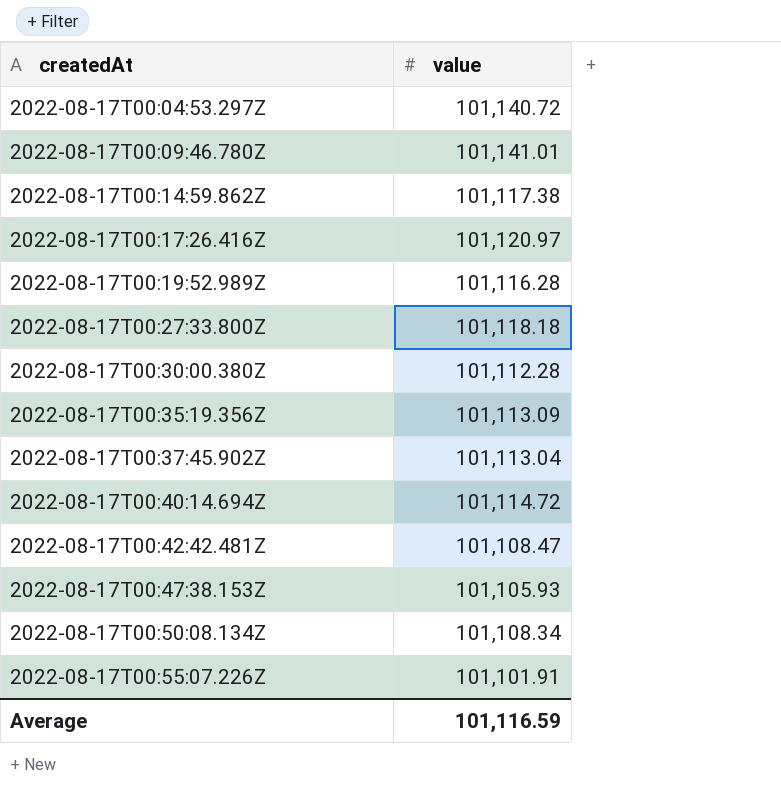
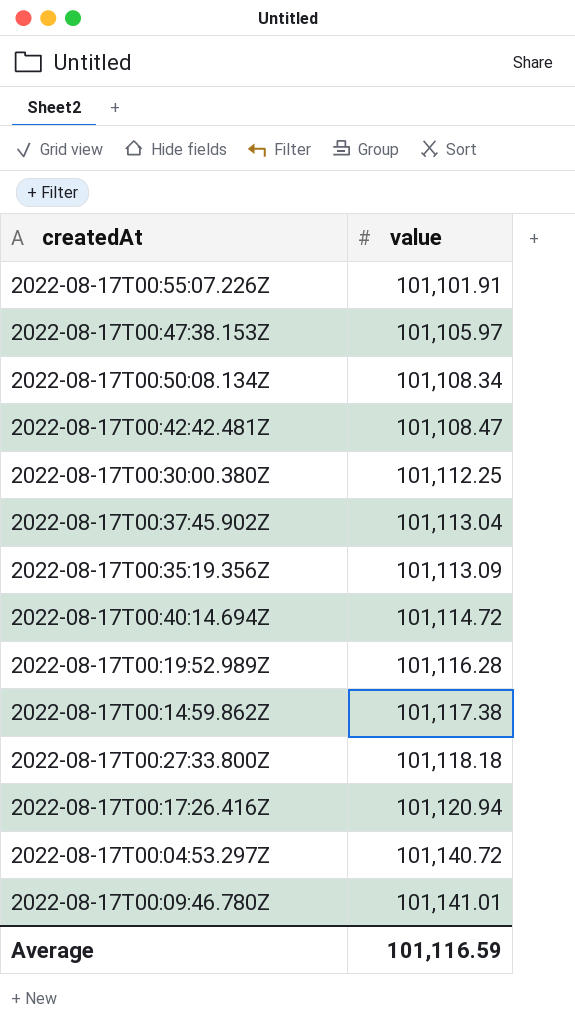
row order: createdAt ascending -> value ascending
2022-08-17T00:47:38.153Z | value: 101,105.93 -> 101,105.97
2022-08-17T00:30:00.380Z | value: 101,112.28 -> 101,112.25
2022-08-17T00:17:26.416Z | value: 101,120.97 -> 101,120.94

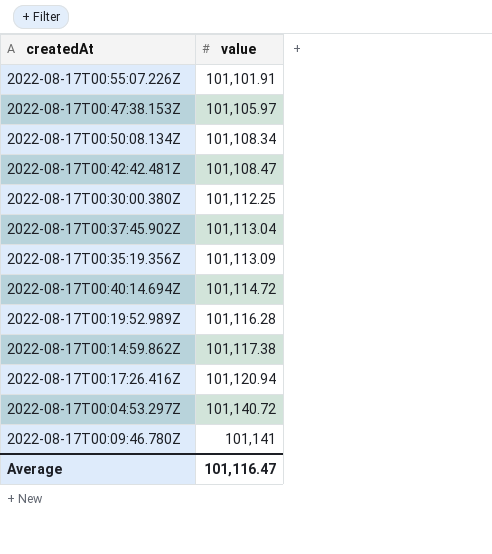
row 2022-08-17T00:27:33.800Z: 101,118.18 -> none
2022-08-17T00:09:46.780Z | value: 101,141.01 -> 101,141
Average | value: 101,116.59 -> 101,116.47

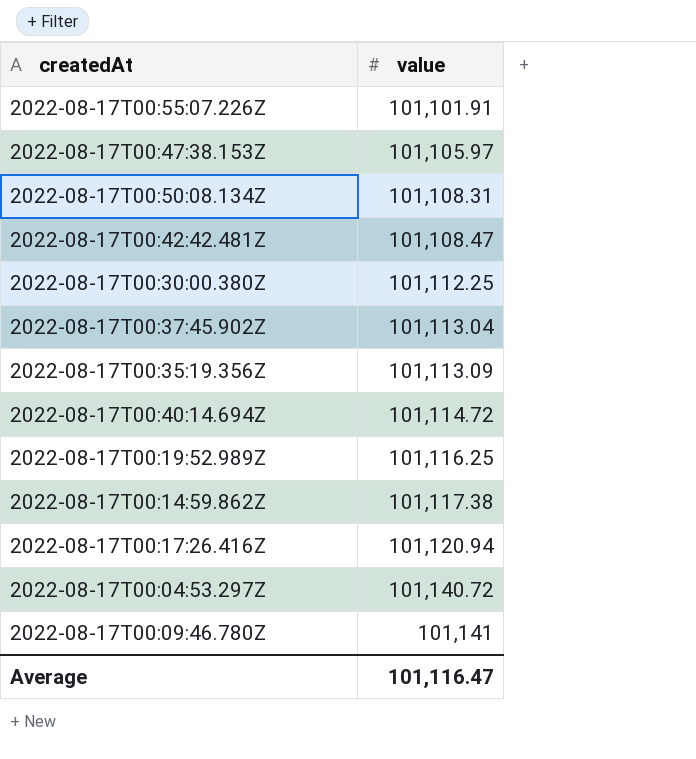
2022-08-17T00:50:08.134Z | value: 101,108.34 -> 101,108.31
2022-08-17T00:19:52.989Z | value: 101,116.28 -> 101,116.25

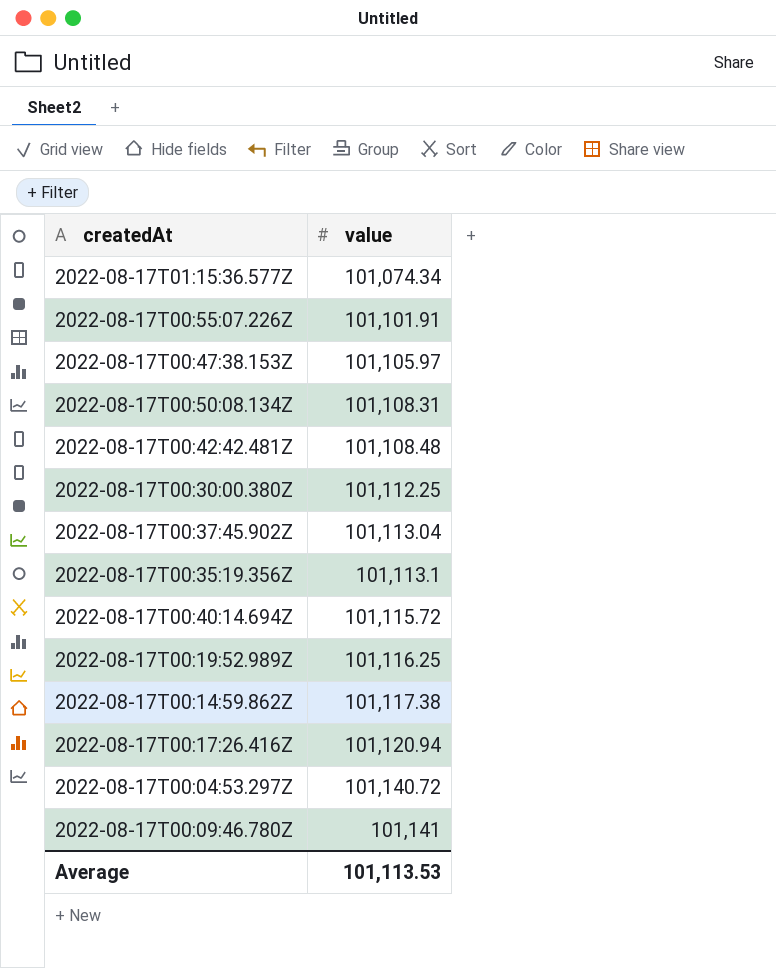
row 2022-08-17T01:15:36.577Z: none -> 101,074.34
2022-08-17T00:42:42.481Z | value: 101,108.47 -> 101,108.48
2022-08-17T00:35:19.356Z | value: 101,113.09 -> 101,113.1
2022-08-17T00:40:14.694Z | value: 101,114.72 -> 101,115.72
Average | value: 101,116.47 -> 101,113.53

